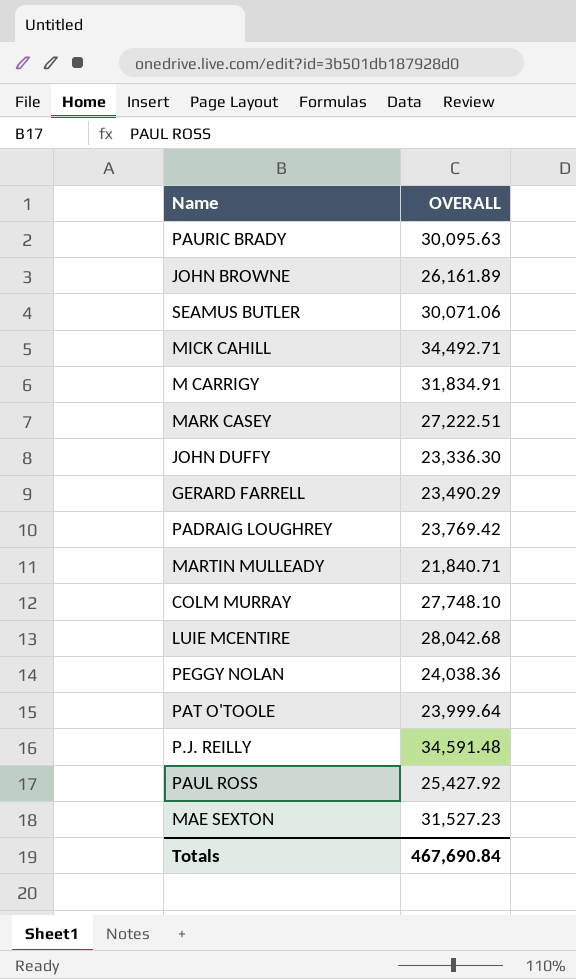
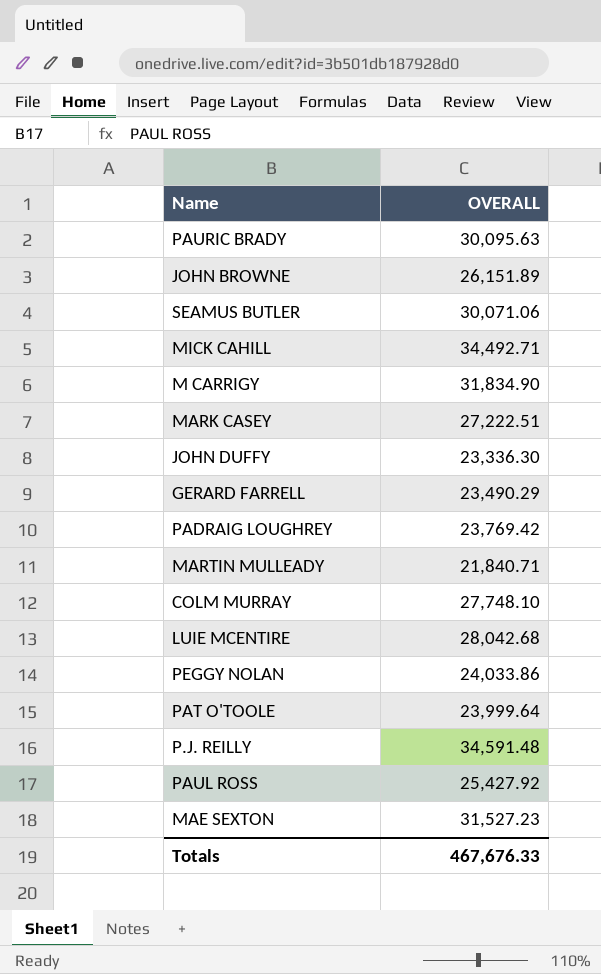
JOHN BROWNE | OVERALL: 26,161.89 -> 26,151.89
M CARRIGY | OVERALL: 31,834.91 -> 31,834.90
PEGGY NOLAN | OVERALL: 24,038.36 -> 24,033.86
Totals | OVERALL: 467,690.84 -> 467,676.33

